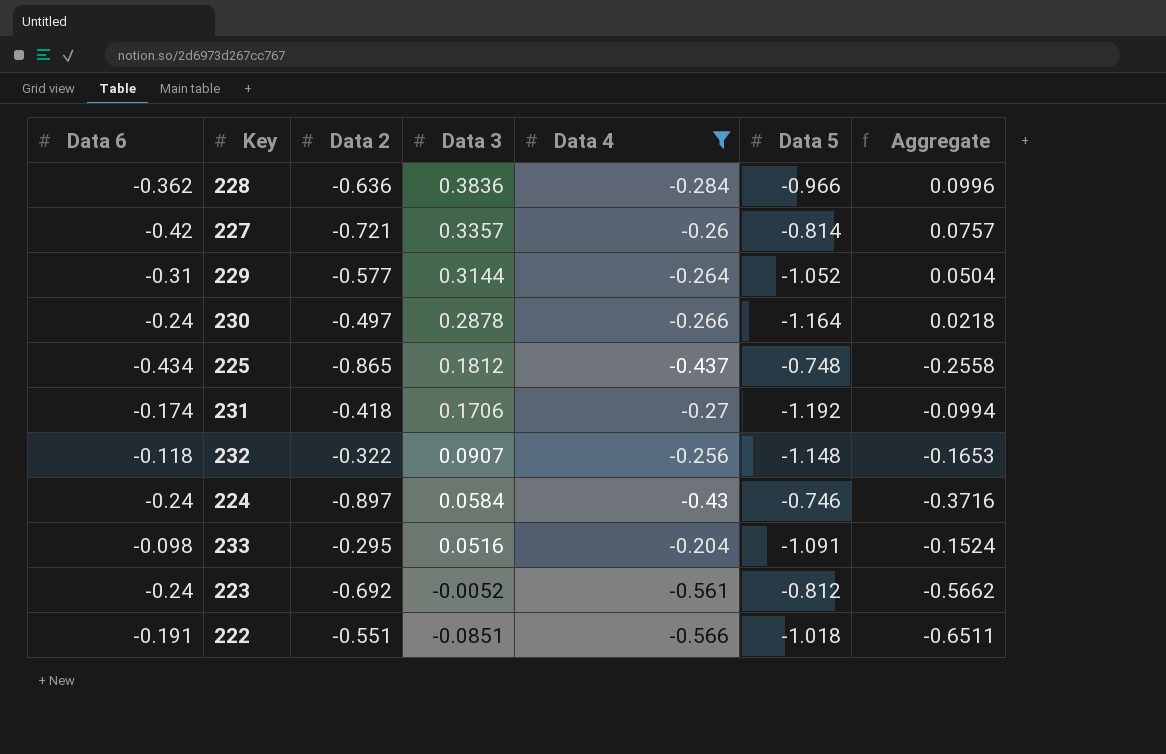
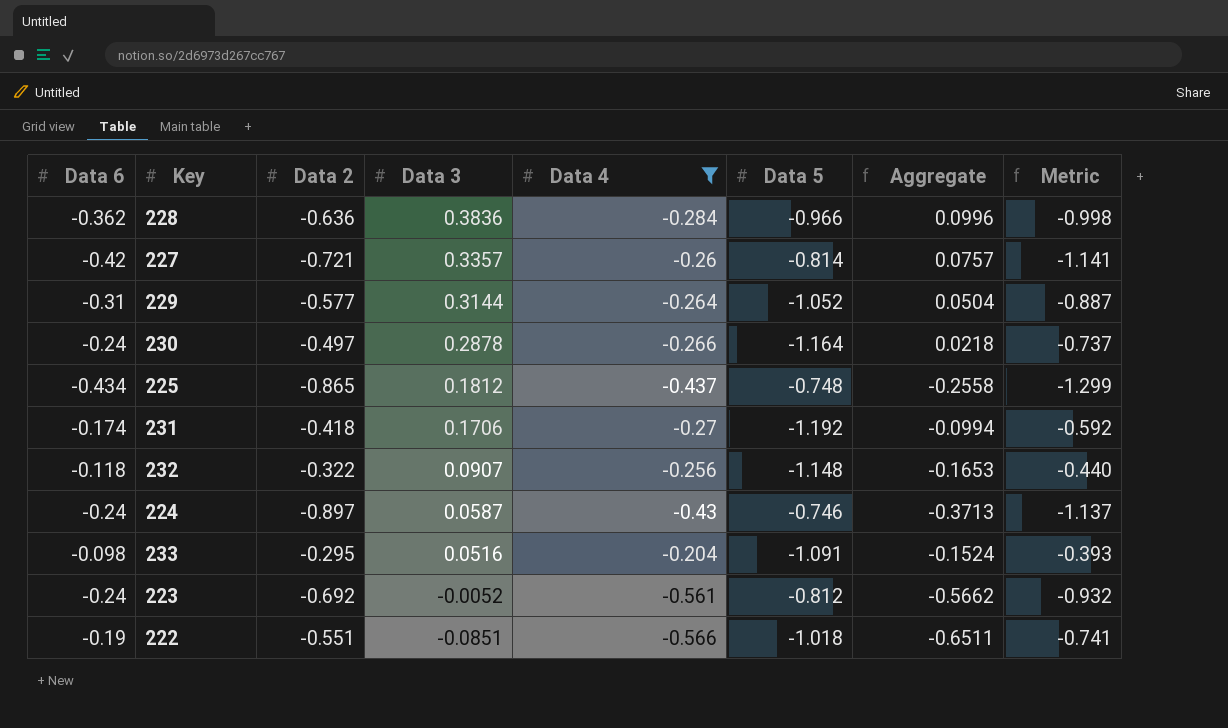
column Metric | formula: none -> [Data 6] + [Data 2]
224 | Data 3: 0.0584 -> 0.0587
224 | Aggregate: -0.3716 -> -0.3713
222 | Data 6: -0.191 -> -0.19

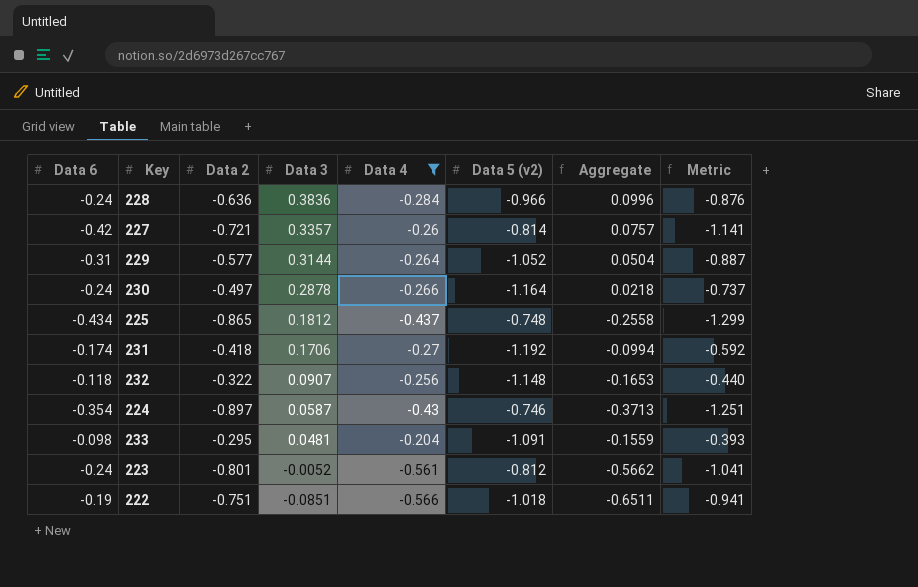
column name: Data 5 -> Data 5 (v2)
228 | Data 6: -0.362 -> -0.24
228 | Metric: -0.998 -> -0.876
224 | Data 6: -0.24 -> -0.354
224 | Metric: -1.137 -> -1.251
233 | Data 3: 0.0516 -> 0.0481
233 | Aggregate: -0.1524 -> -0.1559
223 | Data 2: -0.692 -> -0.801
223 | Metric: -0.932 -> -1.041
222 | Data 2: -0.551 -> -0.751
222 | Metric: -0.741 -> -0.941

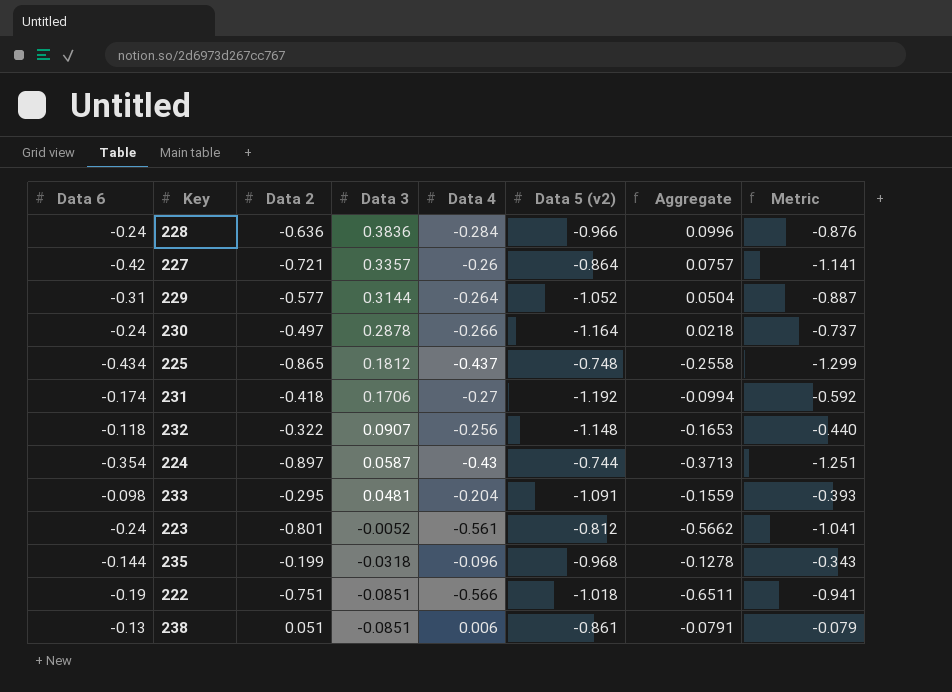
filter: Data 4 <= -0.204 -> none
227 | Data 5 (v2): -0.814 -> -0.864
224 | Data 5 (v2): -0.746 -> -0.744

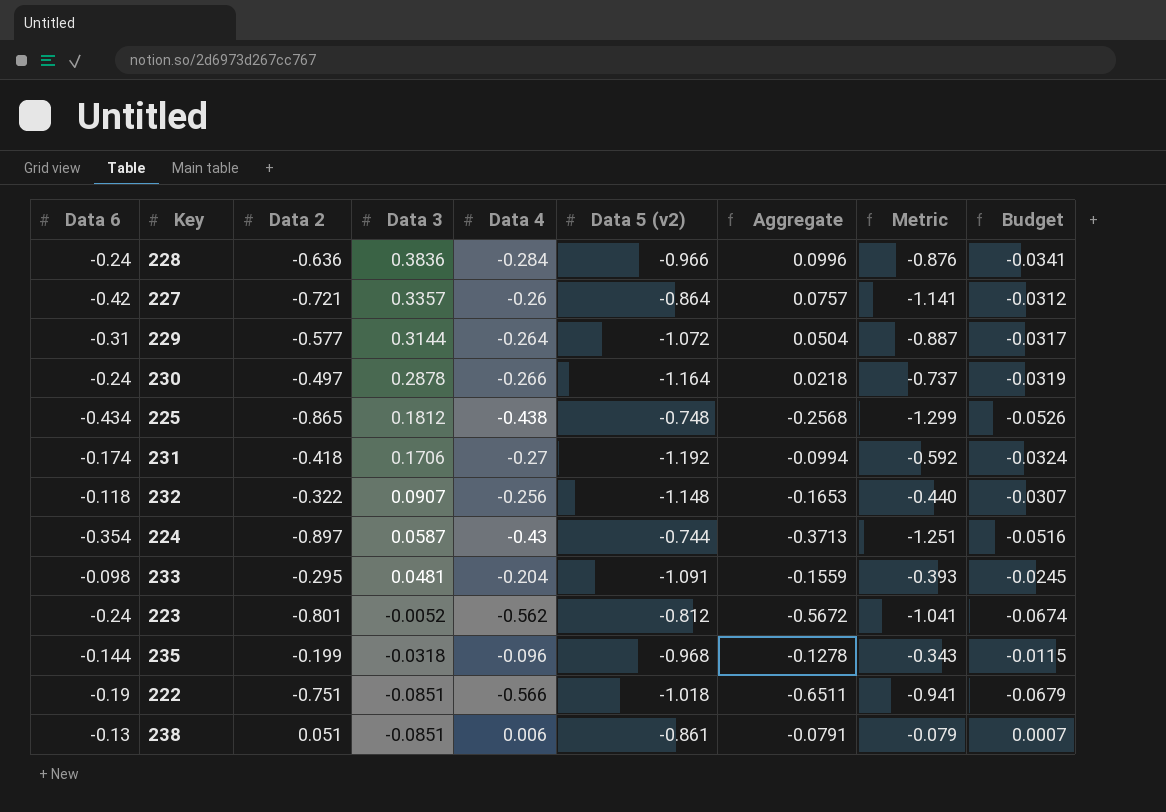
column Budget | formula: none -> [Data 4] * 0.12
229 | Data 5 (v2): -1.052 -> -1.072
225 | Data 4: -0.437 -> -0.438
225 | Aggregate: -0.2558 -> -0.2568
223 | Data 4: -0.561 -> -0.562
223 | Aggregate: -0.5662 -> -0.5672

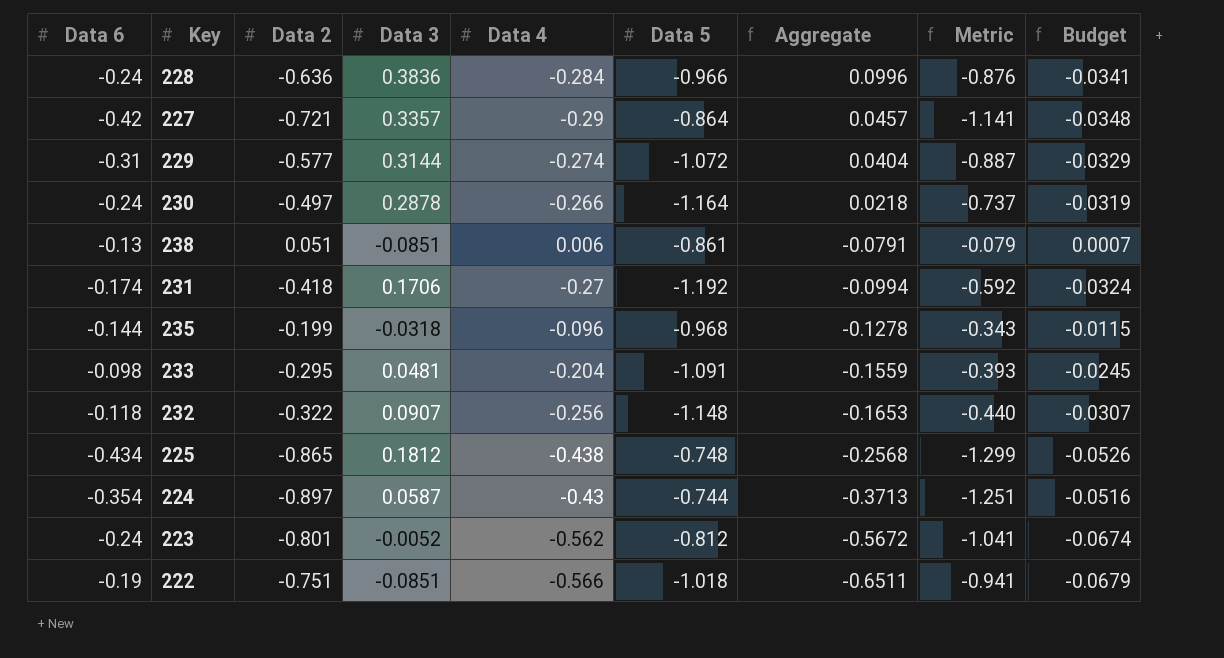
row order: Data 3 descending -> Aggregate descending
column name: Data 5 (v2) -> Data 5
227 | Data 4: -0.26 -> -0.29
227 | Aggregate: 0.0757 -> 0.0457
227 | Budget: -0.0312 -> -0.0348
229 | Data 4: -0.264 -> -0.274
229 | Aggregate: 0.0504 -> 0.0404
229 | Budget: -0.0317 -> -0.0329

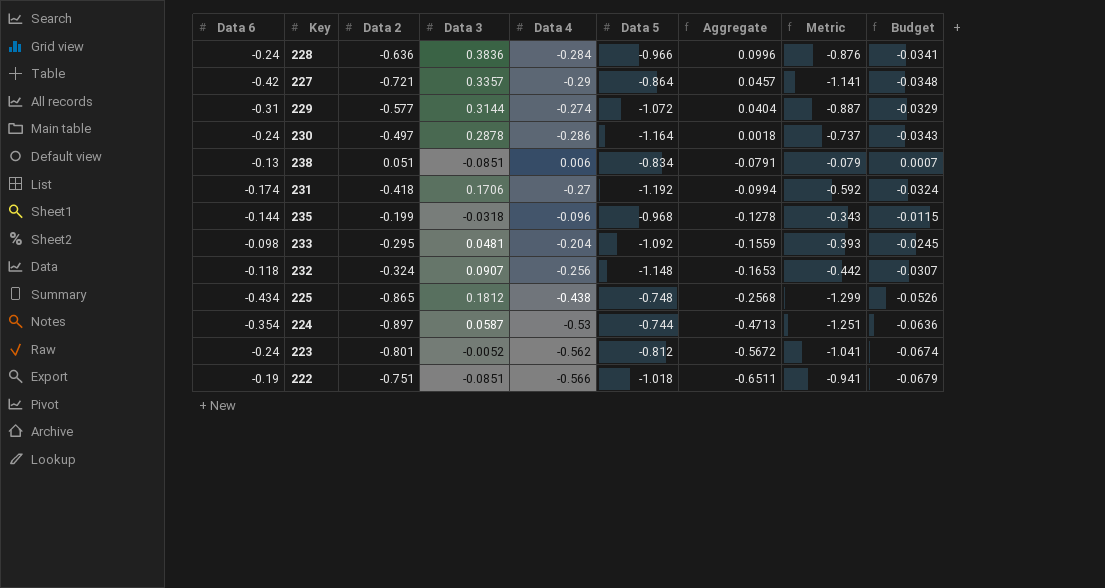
230 | Data 4: -0.266 -> -0.286
230 | Aggregate: 0.0218 -> 0.0018
230 | Budget: -0.0319 -> -0.0343
238 | Data 5: -0.861 -> -0.834
233 | Data 5: -1.091 -> -1.092
232 | Data 2: -0.322 -> -0.324
232 | Metric: -0.440 -> -0.442
224 | Data 4: -0.43 -> -0.53
224 | Aggregate: -0.3713 -> -0.4713
224 | Budget: -0.0516 -> -0.0636

